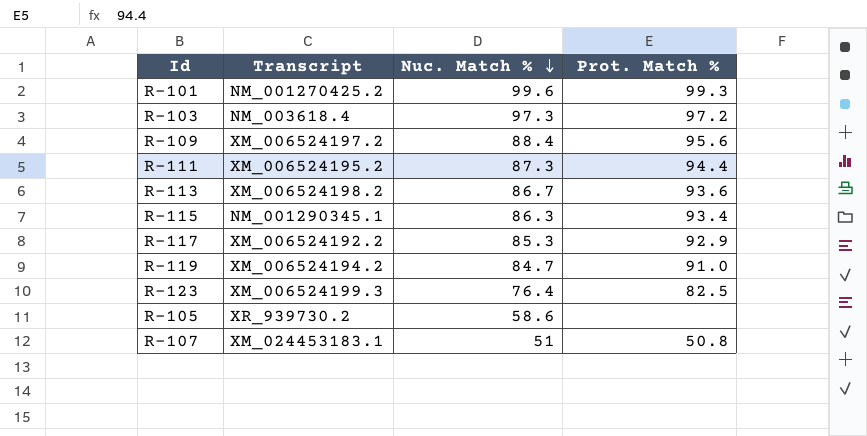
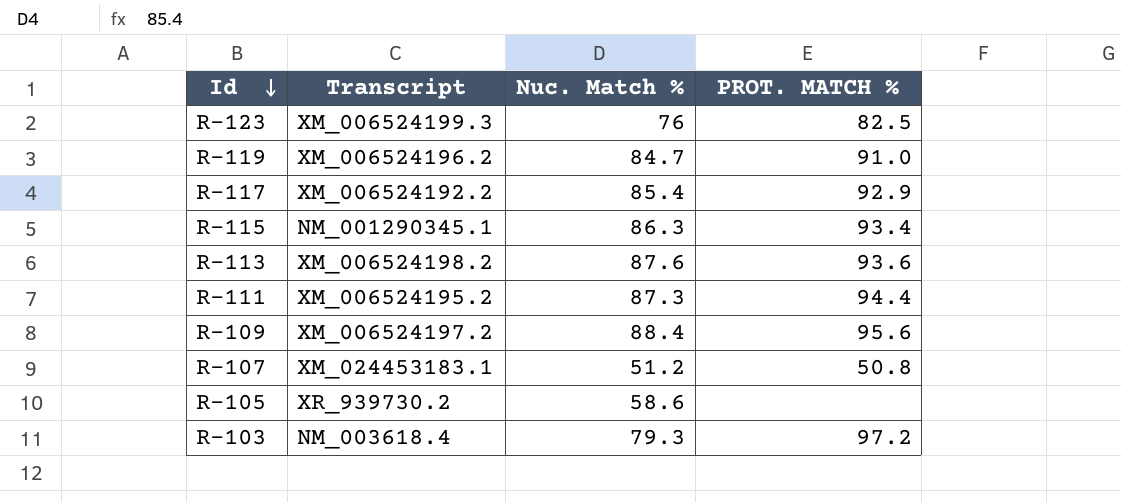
row order: Nuc. Match % descending -> Id descending
column name: Prot. Match % -> PROT. MATCH %
row R-101: NM_001270425.2 | 99.6 | 99.3 -> none
R-123 | Nuc. Match %: 76.4 -> 76
R-119 | Transcript: XM_006524194.2 -> XM_006524196.2
R-117 | Nuc. Match %: 85.3 -> 85.4
R-113 | Nuc. Match %: 86.7 -> 87.6
R-107 | Nuc. Match %: 51 -> 51.2
R-103 | Nuc. Match %: 97.3 -> 79.3

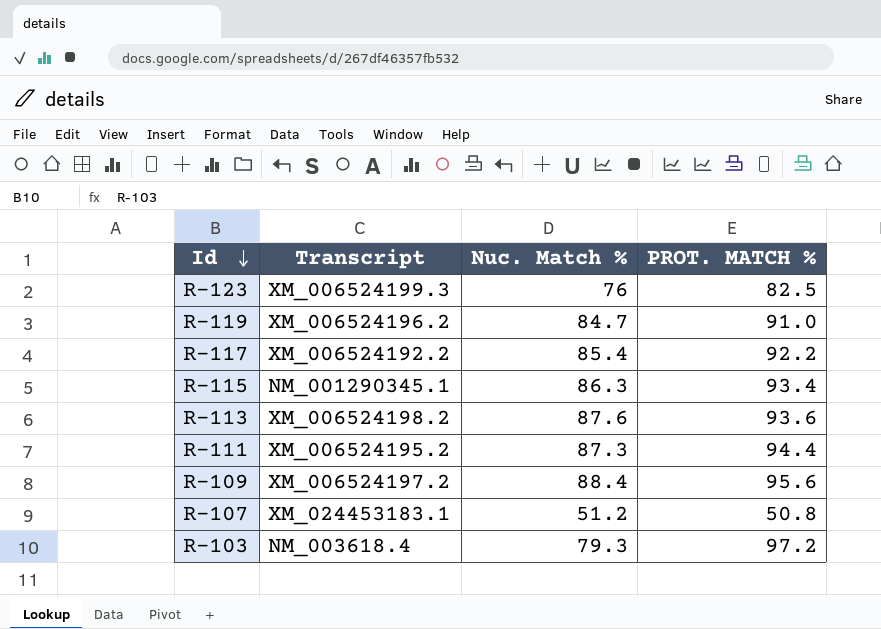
row R-105: XR_939730.2 | 58.6 | none -> none
R-117 | PROT. MATCH %: 92.9 -> 92.2

